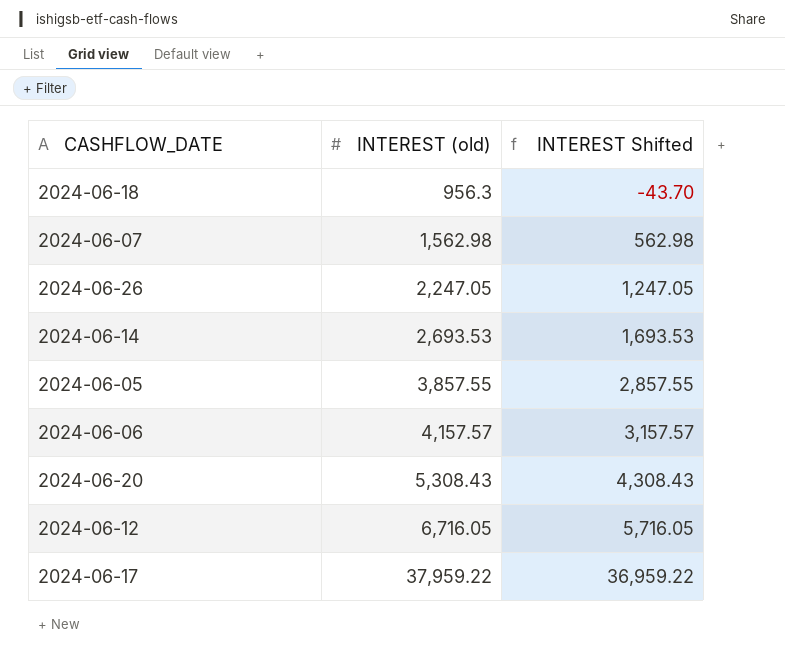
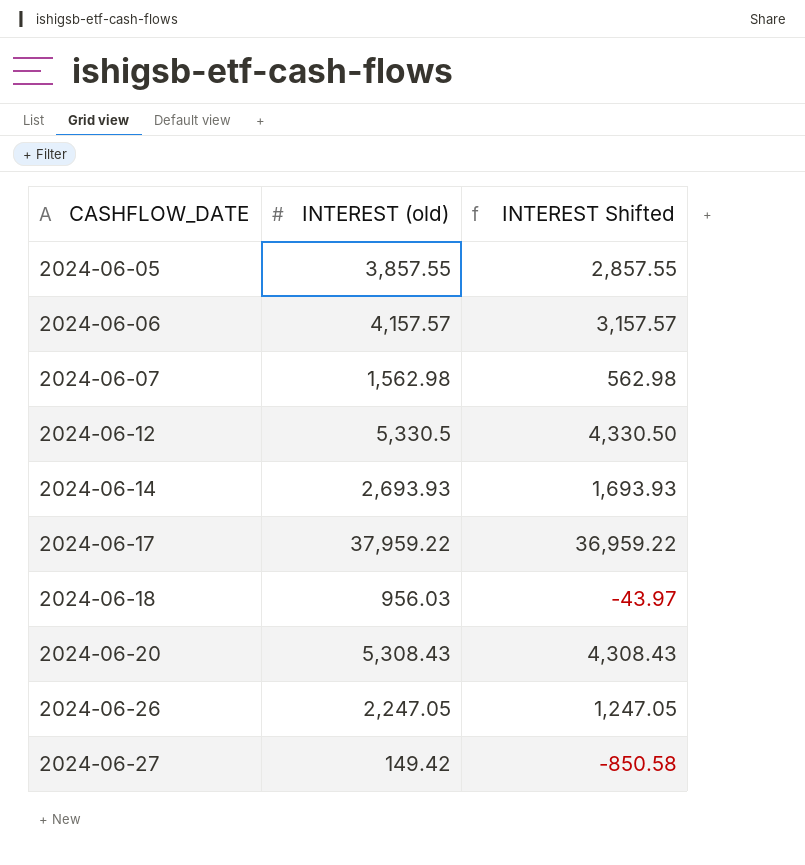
row order: INTEREST (old) ascending -> CASHFLOW_DATE ascending
2024-06-12 | INTEREST (old): 6,716.05 -> 5,330.5
2024-06-12 | INTEREST Shifted: 5,716.05 -> 4,330.50
2024-06-14 | INTEREST (old): 2,693.53 -> 2,693.93
2024-06-14 | INTEREST Shifted: 1,693.53 -> 1,693.93
2024-06-18 | INTEREST (old): 956.3 -> 956.03
2024-06-18 | INTEREST Shifted: -43.70 -> -43.97
row 2024-06-27: none -> 149.42 | -850.58

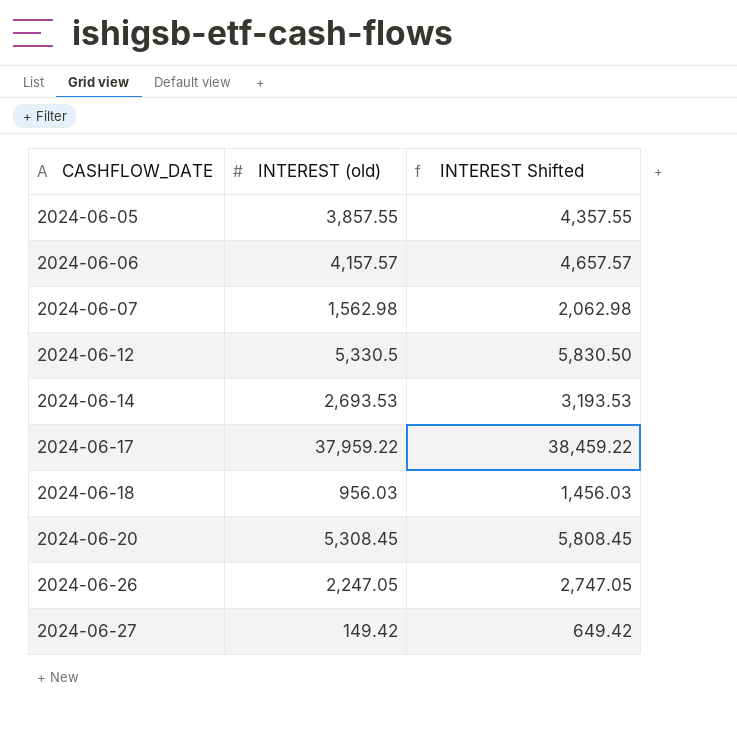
column INTEREST Shifted | formula: [INTEREST (old)] - 1000 -> [INTEREST (old)] + 500
2024-06-14 | INTEREST (old): 2,693.93 -> 2,693.53
2024-06-20 | INTEREST (old): 5,308.43 -> 5,308.45

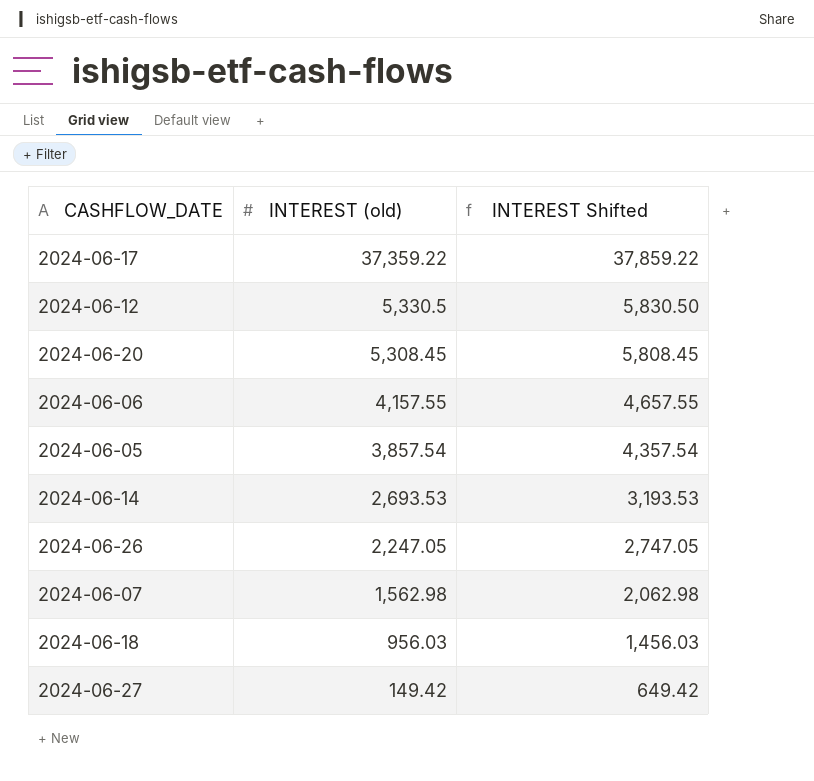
row order: CASHFLOW_DATE ascending -> INTEREST (old) descending
2024-06-17 | INTEREST (old): 37,959.22 -> 37,359.22
2024-06-17 | INTEREST Shifted: 38,459.22 -> 37,859.22
2024-06-06 | INTEREST (old): 4,157.57 -> 4,157.55
2024-06-06 | INTEREST Shifted: 4,657.57 -> 4,657.55
2024-06-05 | INTEREST (old): 3,857.55 -> 3,857.54
2024-06-05 | INTEREST Shifted: 4,357.55 -> 4,357.54

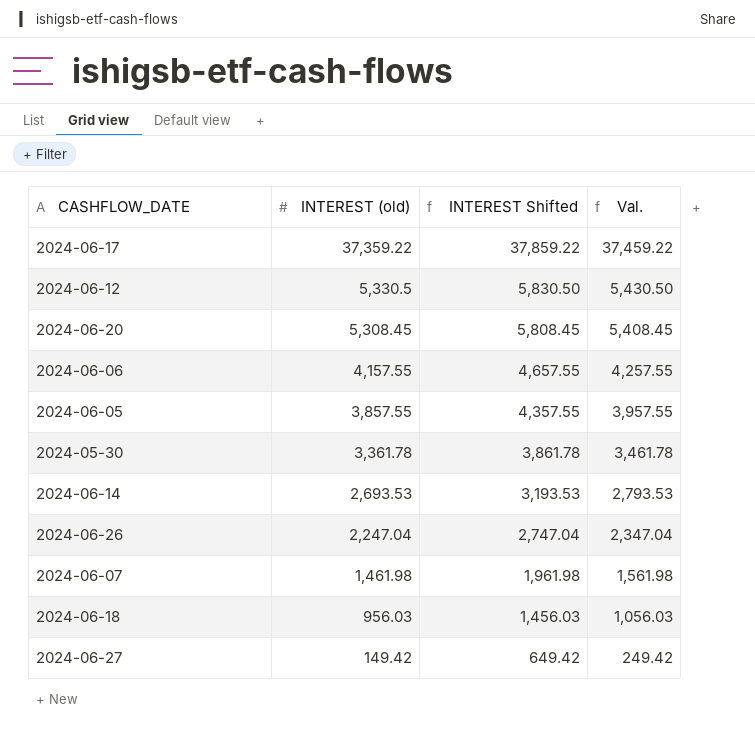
column Val. | formula: none -> [INTEREST (old)] + 100
2024-06-05 | INTEREST (old): 3,857.54 -> 3,857.55
2024-06-05 | INTEREST Shifted: 4,357.54 -> 4,357.55
row 2024-05-30: none -> 3,361.78 | 3,861.78 | 3,461.78
2024-06-26 | INTEREST (old): 2,247.05 -> 2,247.04
2024-06-26 | INTEREST Shifted: 2,747.05 -> 2,747.04
2024-06-07 | INTEREST (old): 1,562.98 -> 1,461.98
2024-06-07 | INTEREST Shifted: 2,062.98 -> 1,961.98

